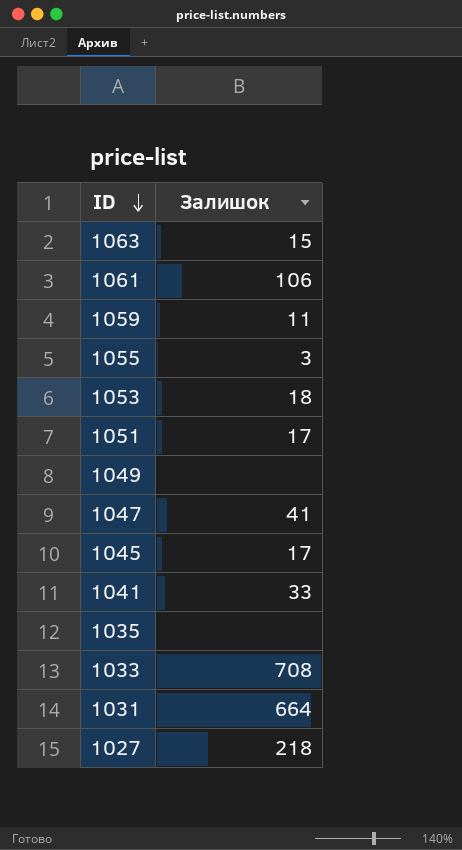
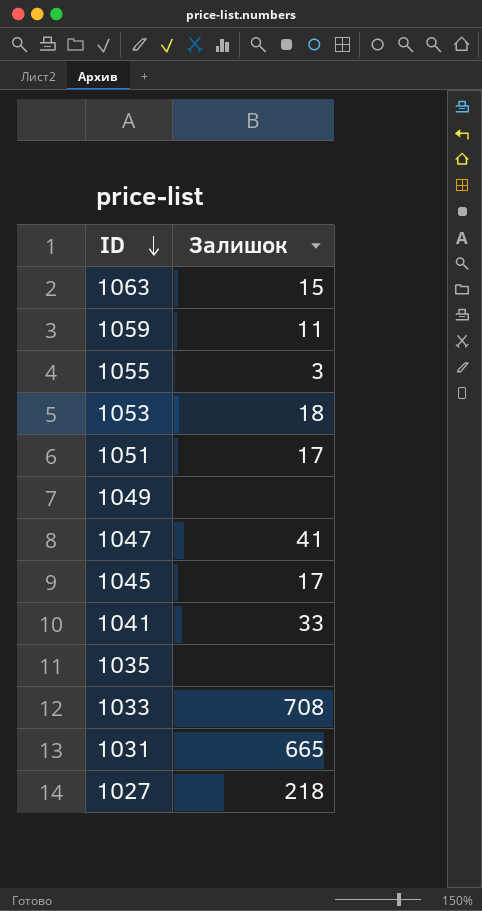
row 1061: 106 -> none
1031 | Залишок: 664 -> 665

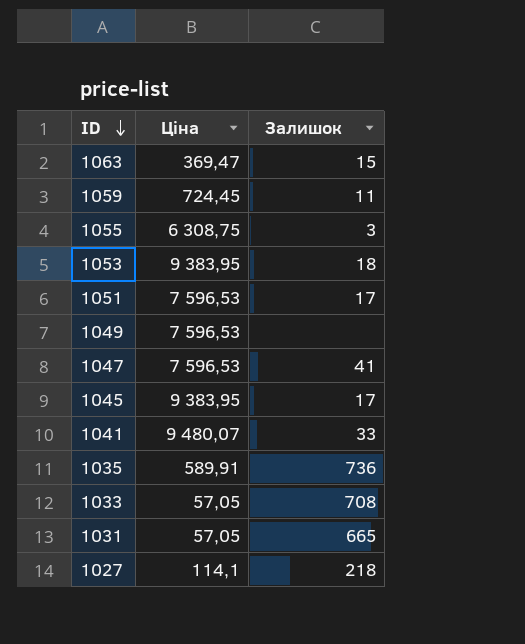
column Ціна | position: none -> 2
1035 | Залишок: none -> 736

